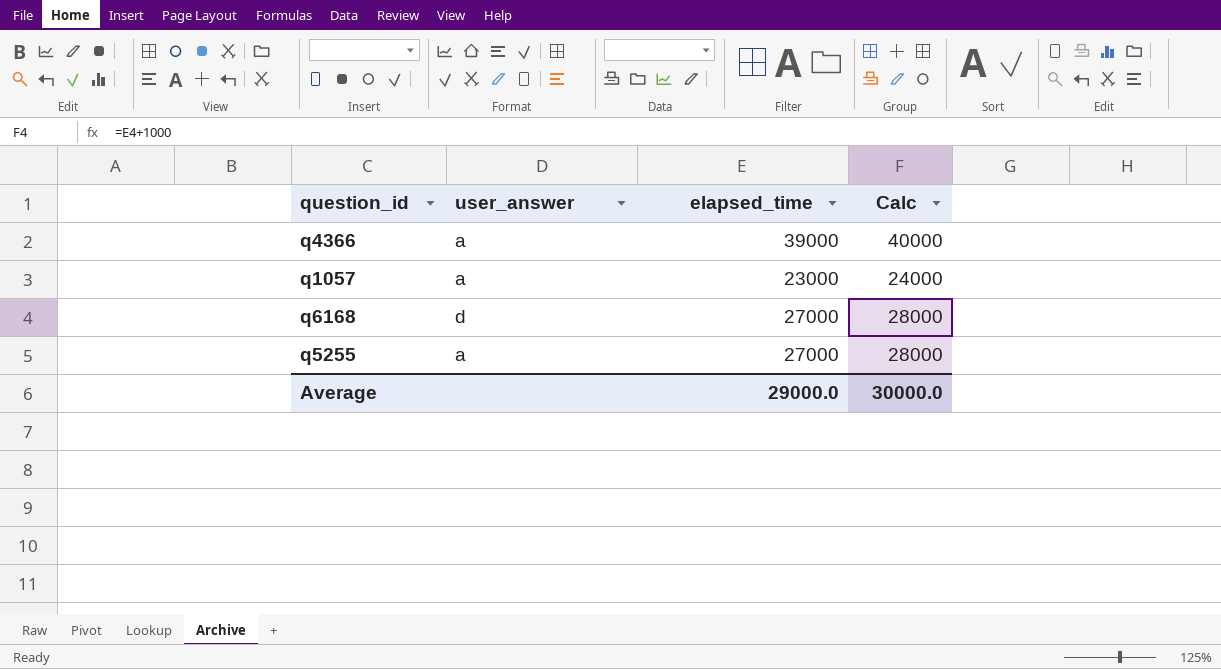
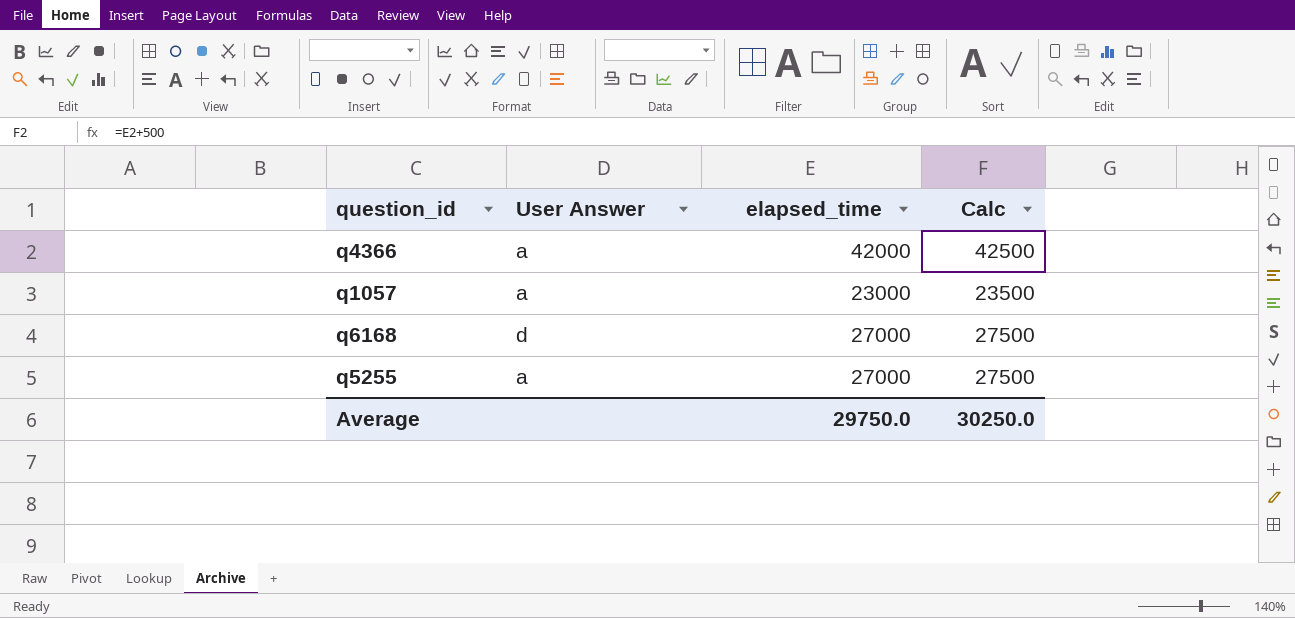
column name: user_answer -> User Answer
column Calc | formula: [elapsed_time] + 1000 -> [elapsed_time] + 500
q4366 | elapsed_time: 39000 -> 42000
Average | elapsed_time: 29000.0 -> 29750.0
Average | Calc: 30000.0 -> 30250.0

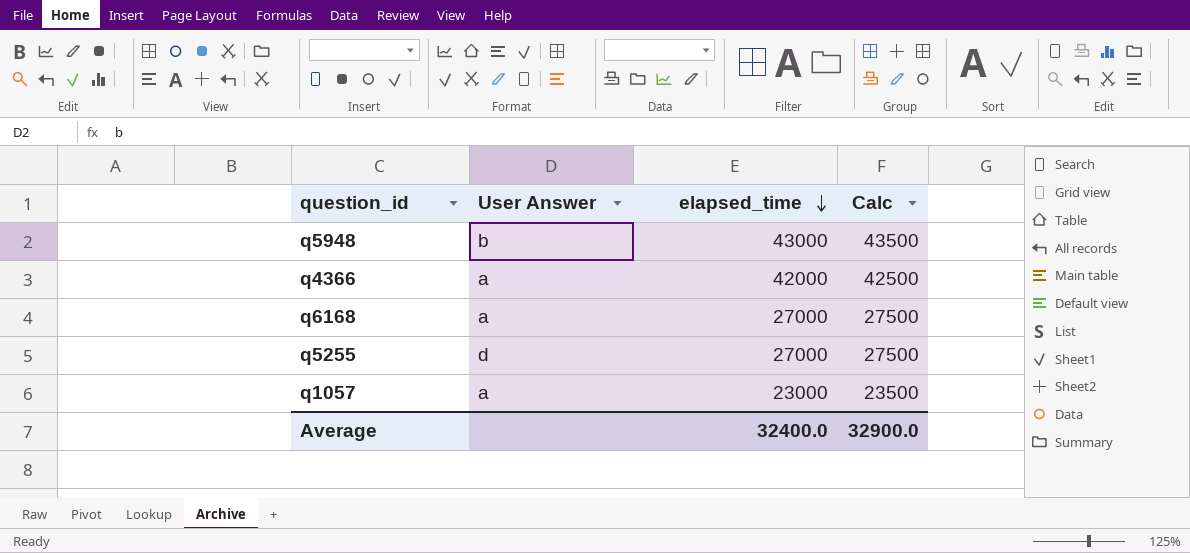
row order: none -> elapsed_time descending
row q5948: none -> b | 43000 | 43500
q6168 | User Answer: d -> a
q5255 | User Answer: a -> d
Average | elapsed_time: 29750.0 -> 32400.0
Average | Calc: 30250.0 -> 32900.0

